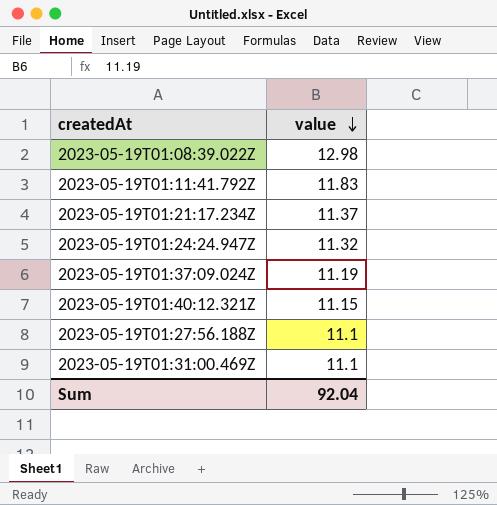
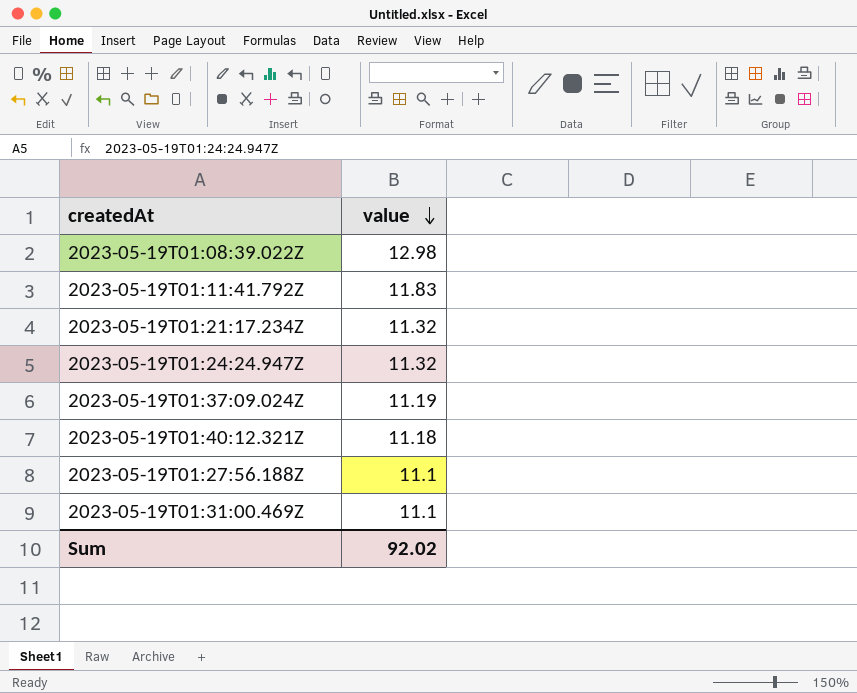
2023-05-19T01:21:17.234Z | value: 11.37 -> 11.32
2023-05-19T01:40:12.321Z | value: 11.15 -> 11.18
Sum | value: 92.04 -> 92.02

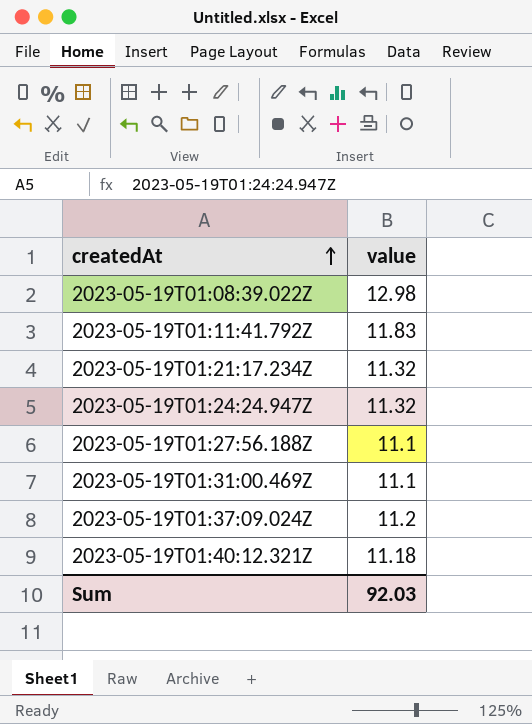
row order: value descending -> createdAt ascending
2023-05-19T01:37:09.024Z | value: 11.19 -> 11.2
Sum | value: 92.02 -> 92.03

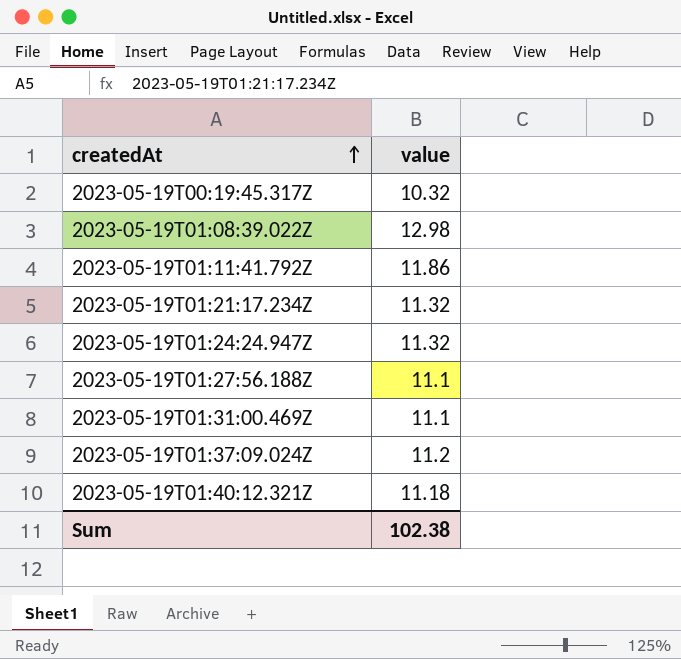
row 2023-05-19T00:19:45.317Z: none -> 10.32
2023-05-19T01:11:41.792Z | value: 11.83 -> 11.86
Sum | value: 92.03 -> 102.38

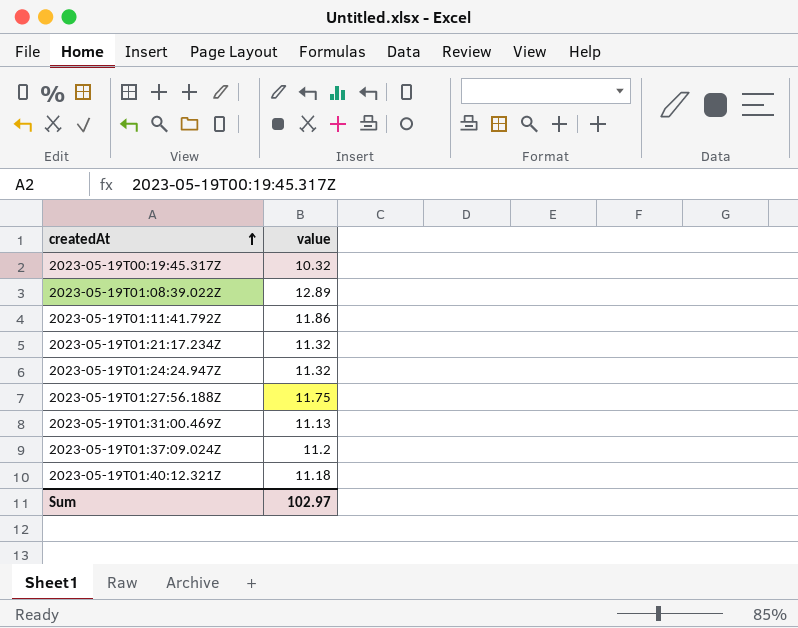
2023-05-19T01:08:39.022Z | value: 12.98 -> 12.89
2023-05-19T01:27:56.188Z | value: 11.1 -> 11.75
2023-05-19T01:31:00.469Z | value: 11.1 -> 11.13
Sum | value: 102.38 -> 102.97

